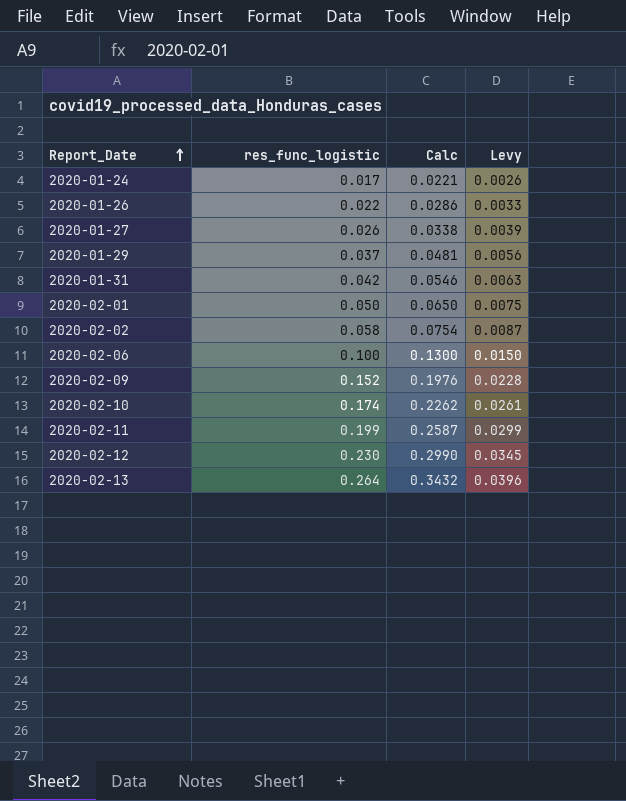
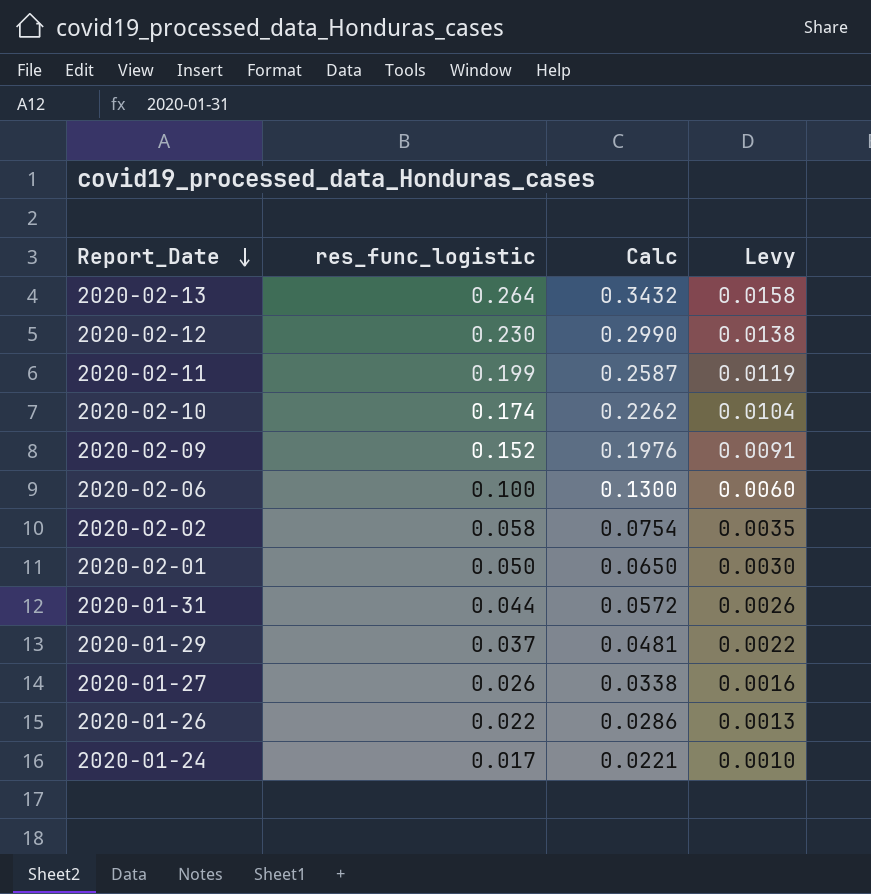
row order: Report_Date ascending -> Report_Date descending
column Levy | formula: [res_func_logistic] * 0.15 -> [res_func_logistic] * 0.06
2020-01-31 | res_func_logistic: 0.042 -> 0.044
2020-01-31 | Calc: 0.0546 -> 0.0572

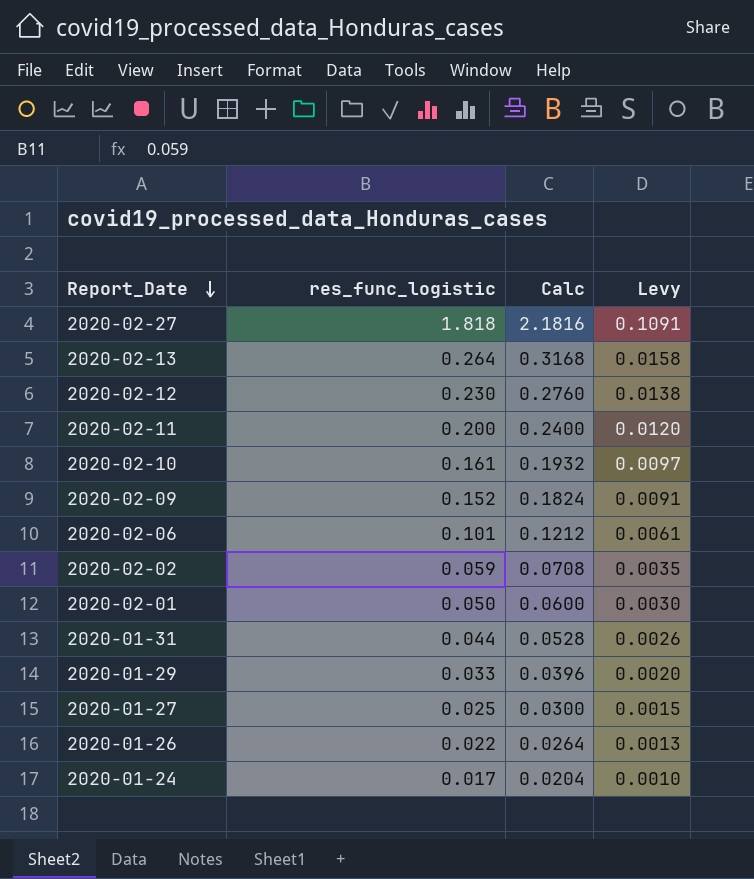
column Calc | formula: [res_func_logistic] * 1.3 -> [res_func_logistic] * 1.2
row 2020-02-27: none -> 1.818 | 2.1816 | 0.1091
2020-02-11 | res_func_logistic: 0.199 -> 0.200
2020-02-11 | Levy: 0.0119 -> 0.0120
2020-02-10 | res_func_logistic: 0.174 -> 0.161
2020-02-10 | Levy: 0.0104 -> 0.0097
2020-02-06 | res_func_logistic: 0.100 -> 0.101
2020-02-06 | Levy: 0.0060 -> 0.0061
2020-02-02 | res_func_logistic: 0.058 -> 0.059
2020-01-29 | res_func_logistic: 0.037 -> 0.033
2020-01-29 | Levy: 0.0022 -> 0.0020
2020-01-27 | res_func_logistic: 0.026 -> 0.025
2020-01-27 | Levy: 0.0016 -> 0.0015

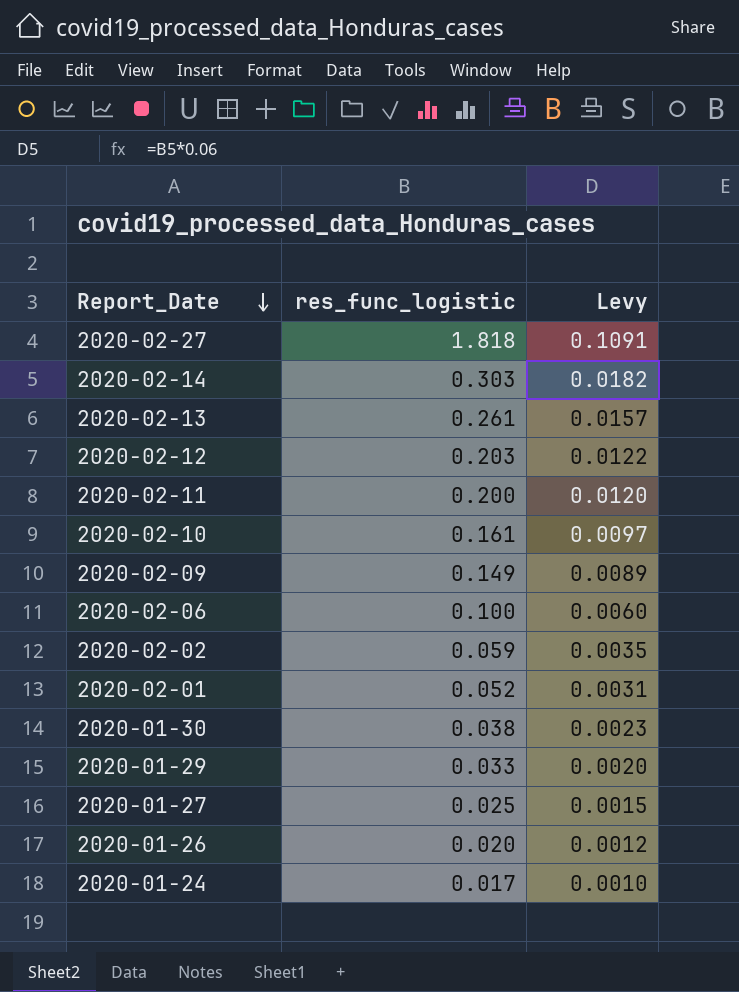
column Calc | formula: [res_func_logistic] * 1.2 -> none
row 2020-01-31: 0.044 | 0.0528 | 0.0026 -> none
row 2020-02-14: none -> 0.303 | 0.0182
2020-02-13 | res_func_logistic: 0.264 -> 0.261
2020-02-13 | Levy: 0.0158 -> 0.0157
2020-02-12 | res_func_logistic: 0.230 -> 0.203
2020-02-12 | Levy: 0.0138 -> 0.0122
2020-02-09 | res_func_logistic: 0.152 -> 0.149
2020-02-09 | Levy: 0.0091 -> 0.0089
2020-02-06 | res_func_logistic: 0.101 -> 0.100
2020-02-06 | Levy: 0.0061 -> 0.0060
2020-02-01 | res_func_logistic: 0.050 -> 0.052
2020-02-01 | Levy: 0.0030 -> 0.0031
row 2020-01-30: none -> 0.038 | 0.0023
2020-01-26 | res_func_logistic: 0.022 -> 0.020
2020-01-26 | Levy: 0.0013 -> 0.0012

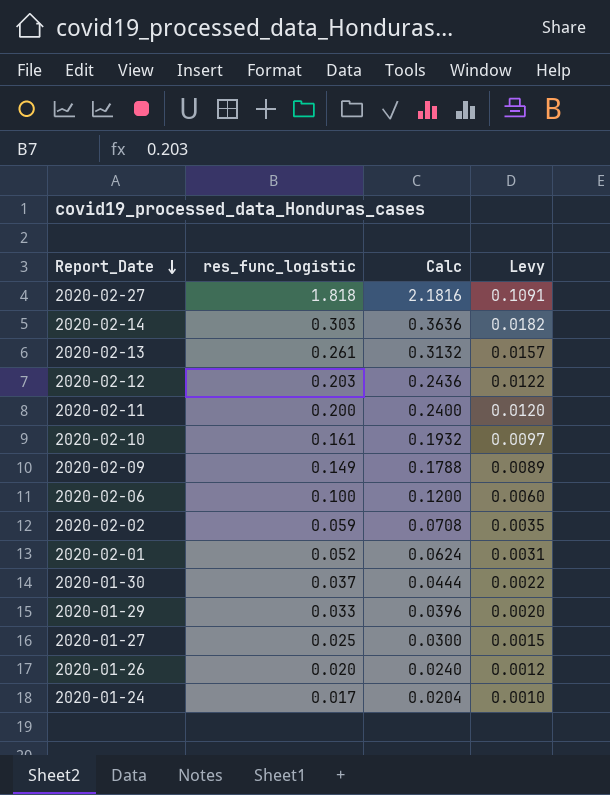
column Calc | formula: none -> [res_func_logistic] * 1.2
2020-01-30 | res_func_logistic: 0.038 -> 0.037
2020-01-30 | Levy: 0.0023 -> 0.0022

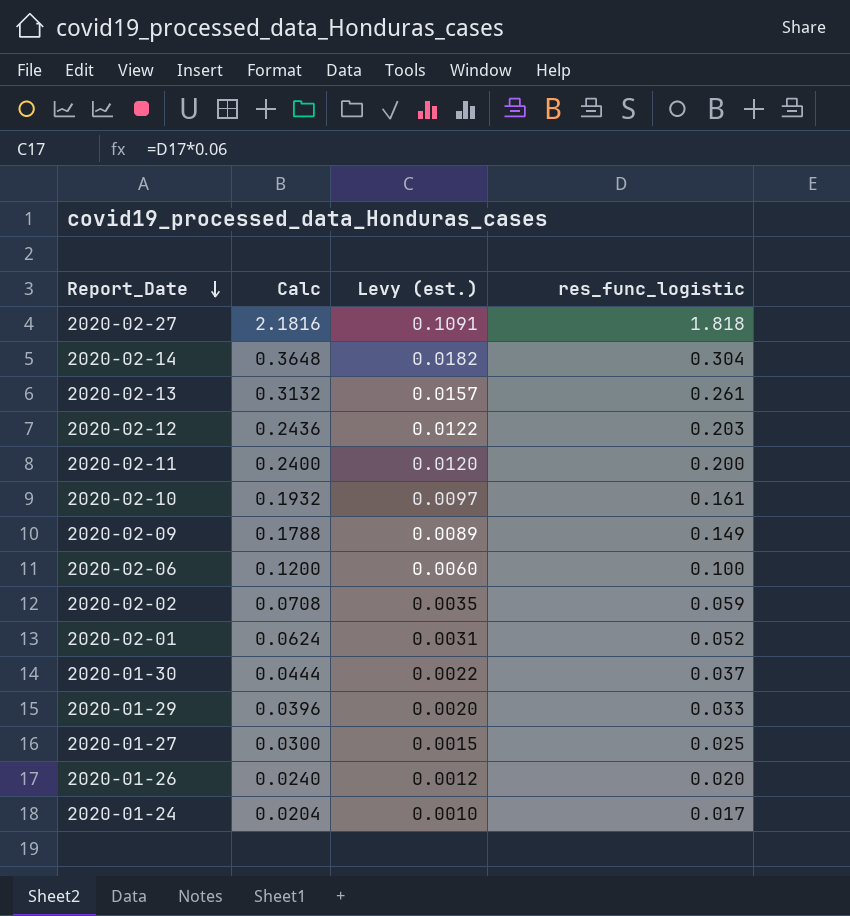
column name: Levy -> Levy (est.)
column res_func_logistic | position: 2 -> 4
2020-02-14 | Calc: 0.3636 -> 0.3648
2020-02-14 | res_func_logistic: 0.303 -> 0.304

